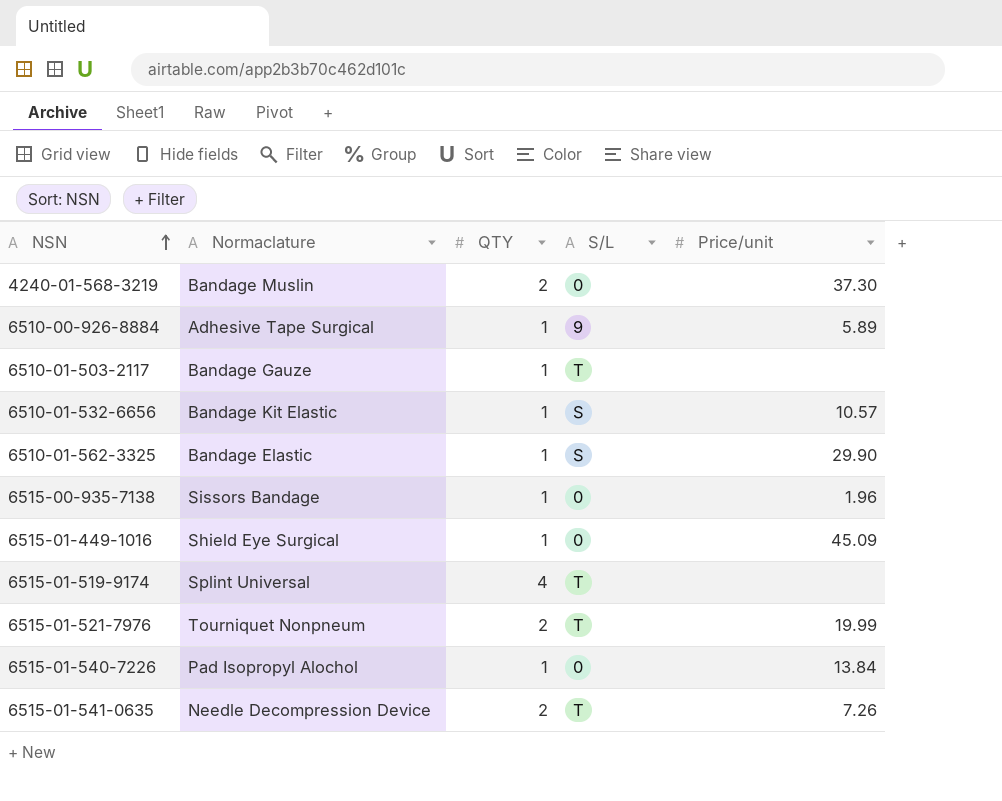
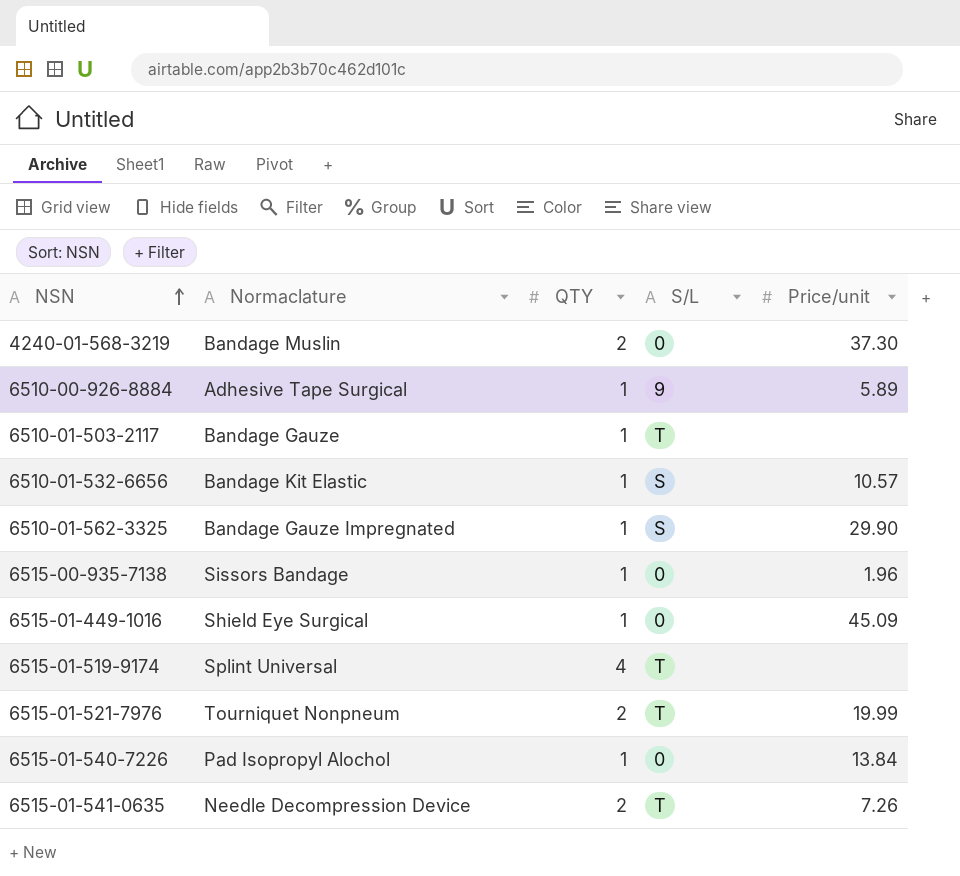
6510-01-562-3325 | Normaclature: Bandage Elastic -> Bandage Gauze Impregnated

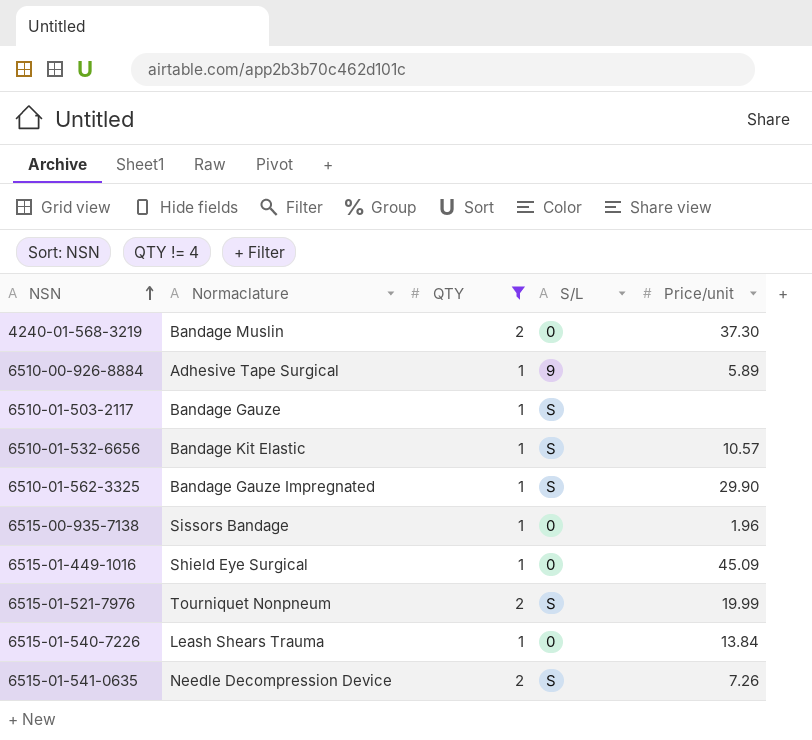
filter: none -> QTY != 4
6510-01-503-2117 | S/L: T -> S
6515-01-521-7976 | S/L: T -> S
6515-01-540-7226 | Normaclature: Pad Isopropyl Alochol -> Leash Shears Trauma
6515-01-541-0635 | S/L: T -> S

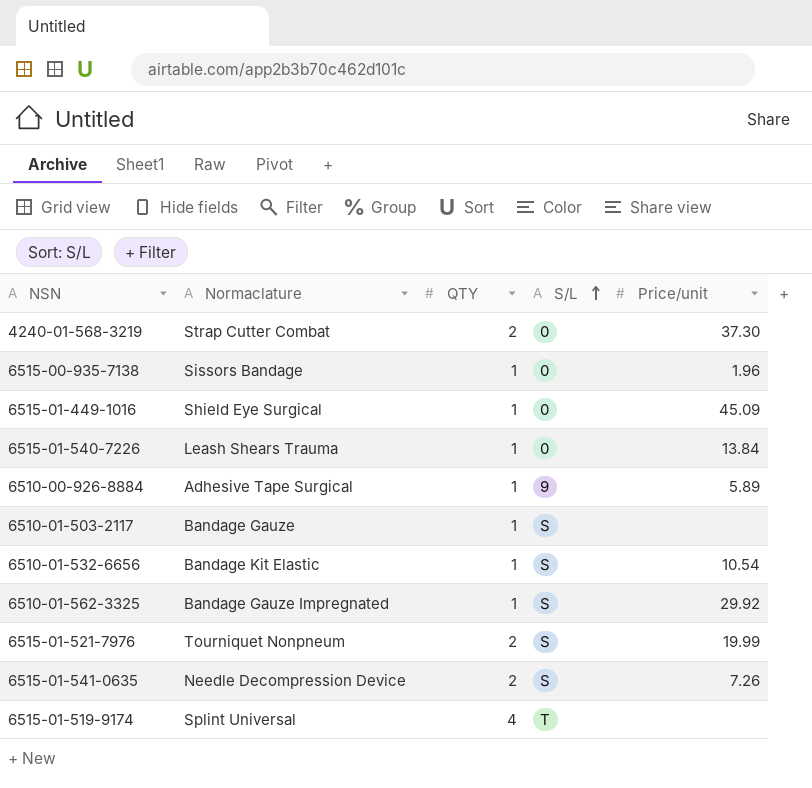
filter: QTY != 4 -> none
row order: NSN ascending -> S/L ascending
4240-01-568-3219 | Normaclature: Bandage Muslin -> Strap Cutter Combat
6510-01-532-6656 | Price/unit: 10.57 -> 10.54
6510-01-562-3325 | Price/unit: 29.90 -> 29.92

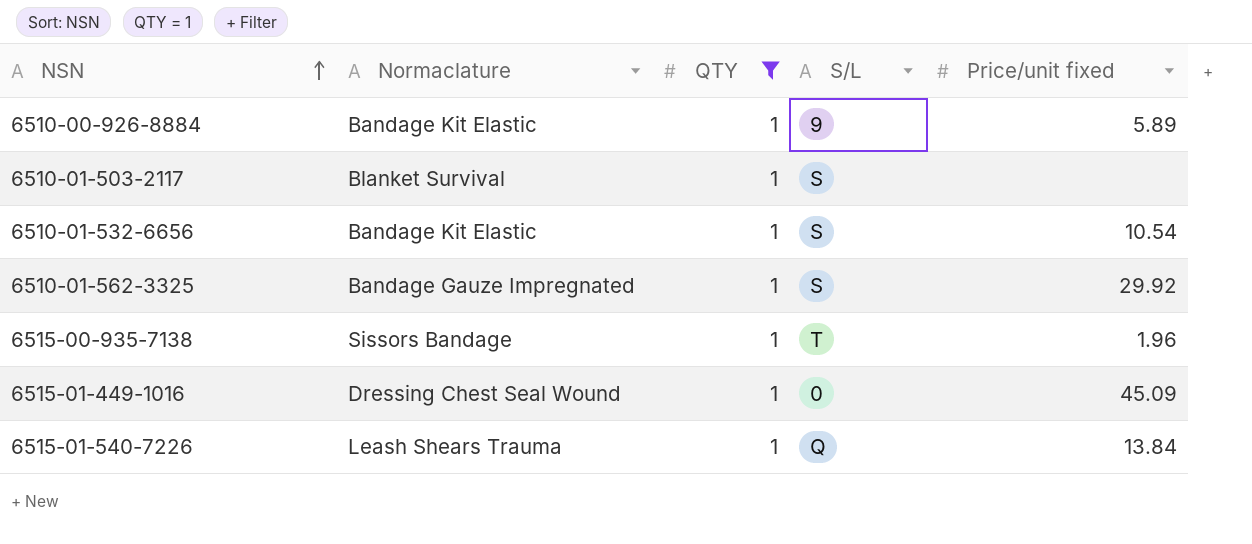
filter: none -> QTY = 1
row order: S/L ascending -> NSN ascending
column name: Price/unit -> Price/unit fixed
6510-00-926-8884 | Normaclature: Adhesive Tape Surgical -> Bandage Kit Elastic
6510-01-503-2117 | Normaclature: Bandage Gauze -> Blanket Survival
6515-00-935-7138 | S/L: 0 -> T
6515-01-449-1016 | Normaclature: Shield Eye Surgical -> Dressing Chest Seal Wound
6515-01-540-7226 | S/L: 0 -> Q

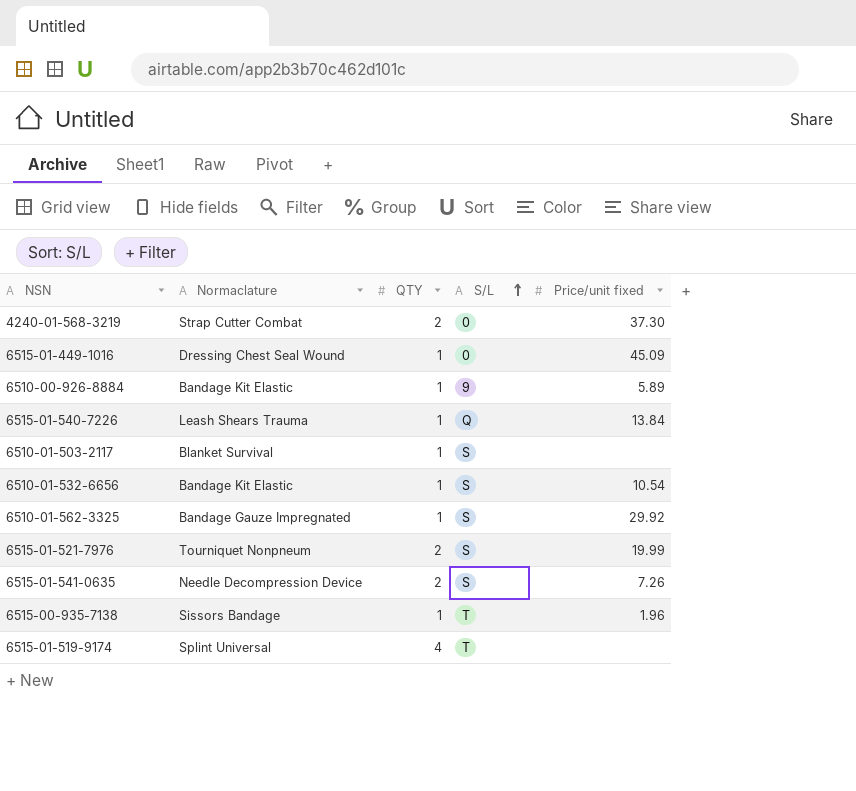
filter: QTY = 1 -> none
row order: NSN ascending -> S/L ascending

